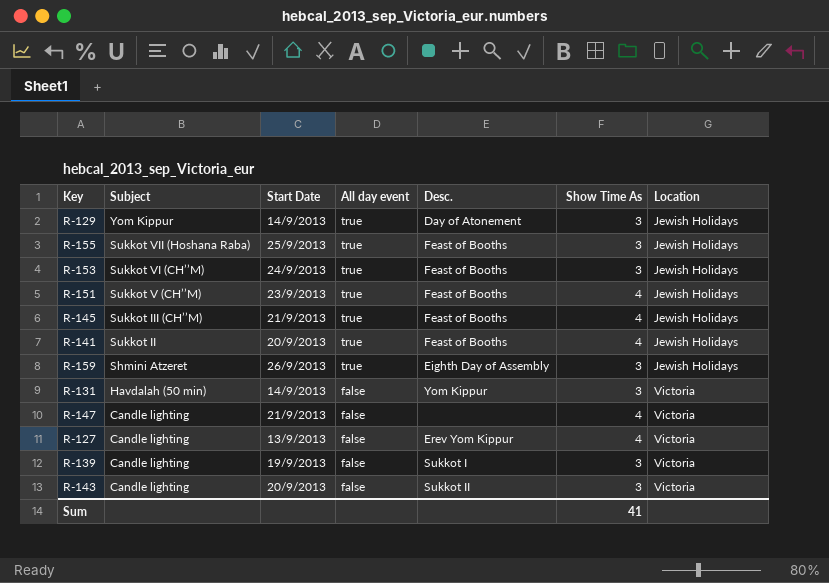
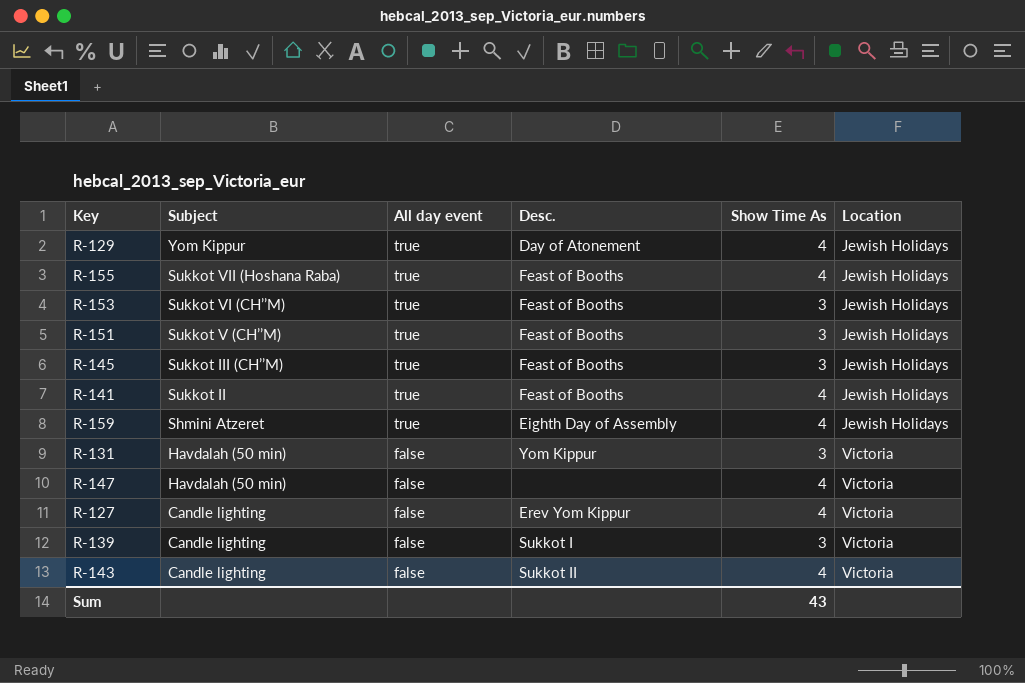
column Start Date | position: 3 -> none
R-129 | Show Time As: 3 -> 4
R-155 | Show Time As: 3 -> 4
R-151 | Show Time As: 4 -> 3
R-145 | Show Time As: 4 -> 3
R-159 | Show Time As: 3 -> 4
R-147 | Subject: Candle lighting -> Havdalah (50 min)
R-143 | Show Time As: 3 -> 4
Sum | Show Time As: 41 -> 43

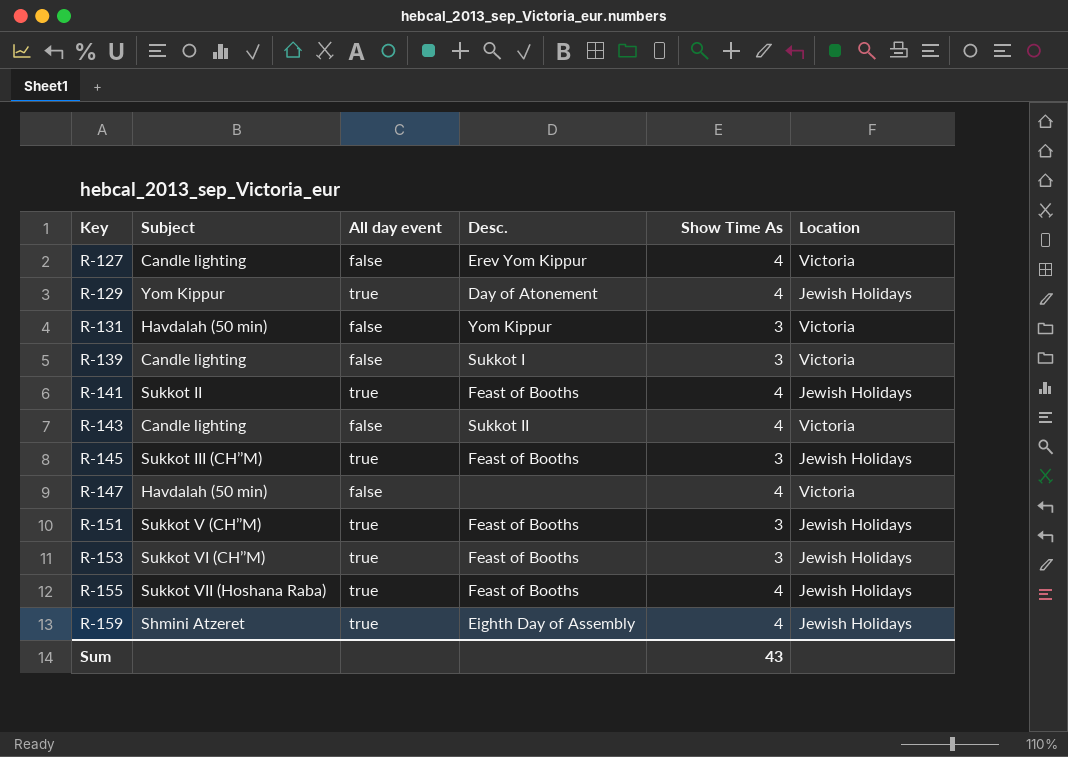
row order: Subject descending -> Key ascending

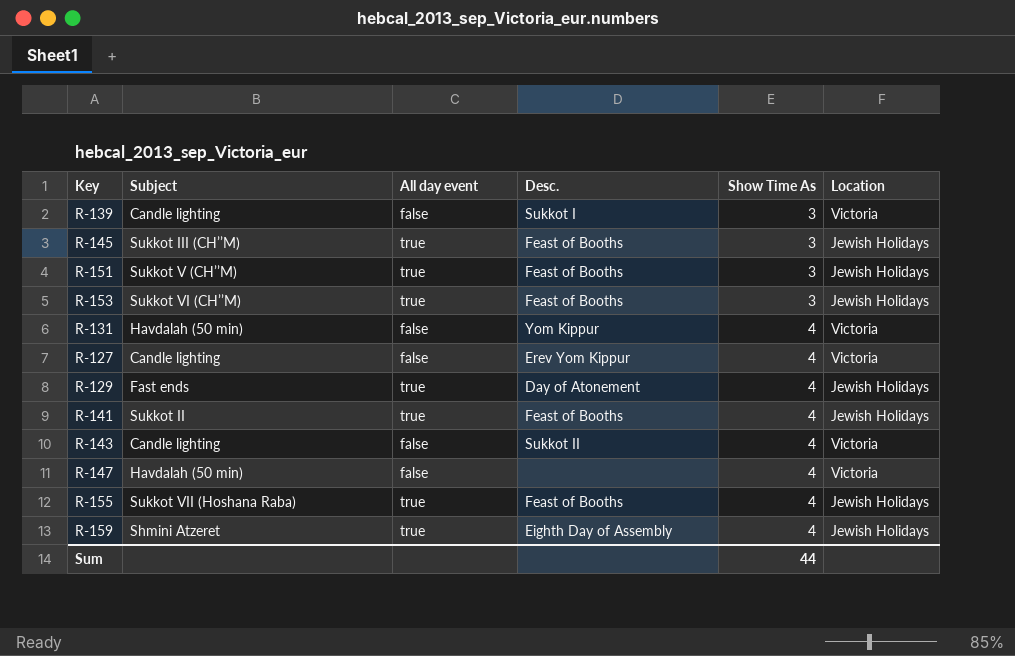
row order: Key ascending -> Show Time As ascending
R-131 | Show Time As: 3 -> 4
R-129 | Subject: Yom Kippur -> Fast ends
Sum | Show Time As: 43 -> 44

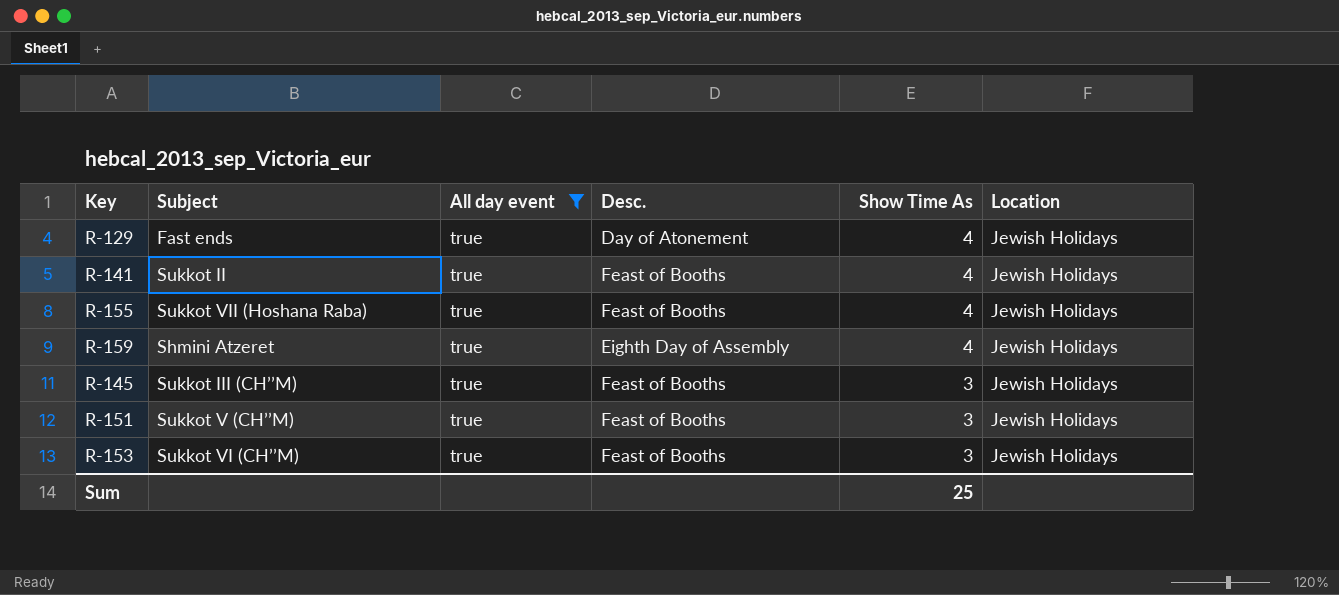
filter: none -> All day event = true
row order: Show Time As ascending -> Show Time As descending
Sum | Show Time As: 44 -> 25

